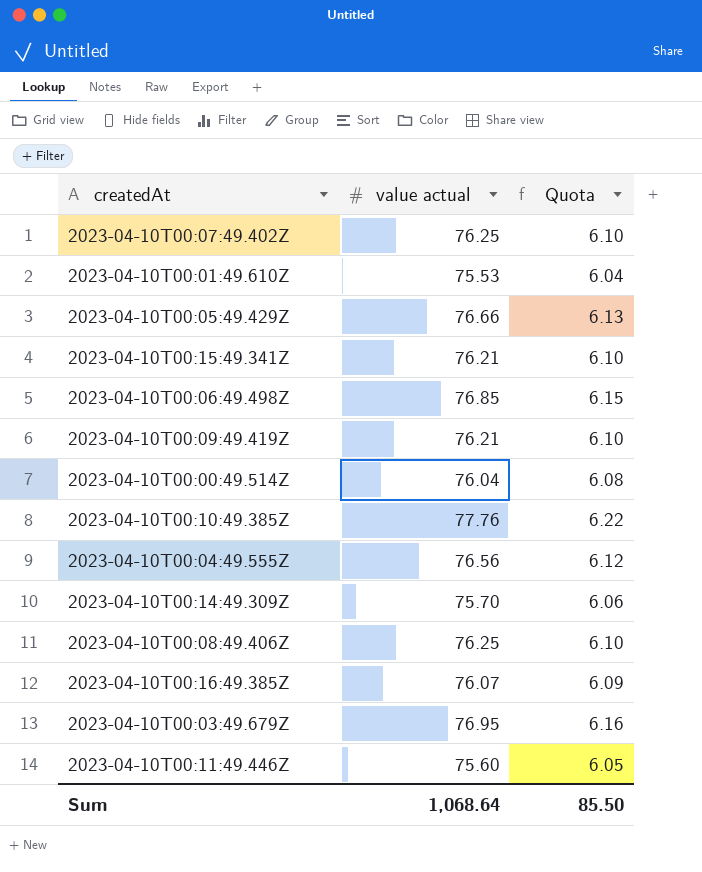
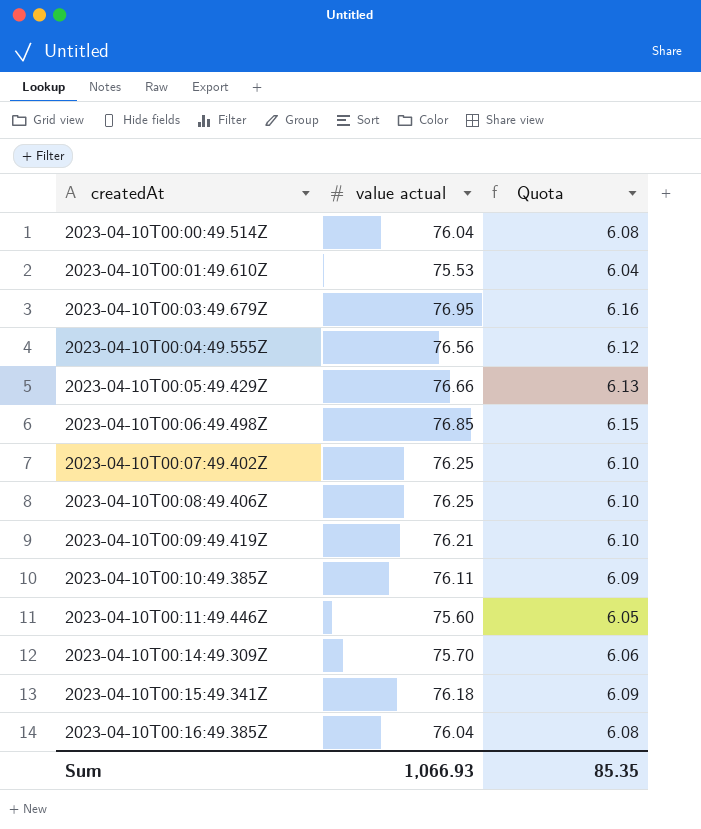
row order: none -> createdAt ascending
2023-04-10T00:10:49.385Z | value actual: 77.76 -> 76.11
2023-04-10T00:10:49.385Z | Quota: 6.22 -> 6.09
2023-04-10T00:15:49.341Z | value actual: 76.21 -> 76.18
2023-04-10T00:15:49.341Z | Quota: 6.10 -> 6.09
2023-04-10T00:16:49.385Z | value actual: 76.07 -> 76.04
2023-04-10T00:16:49.385Z | Quota: 6.09 -> 6.08
Sum | value actual: 1,068.64 -> 1,066.93
Sum | Quota: 85.50 -> 85.35

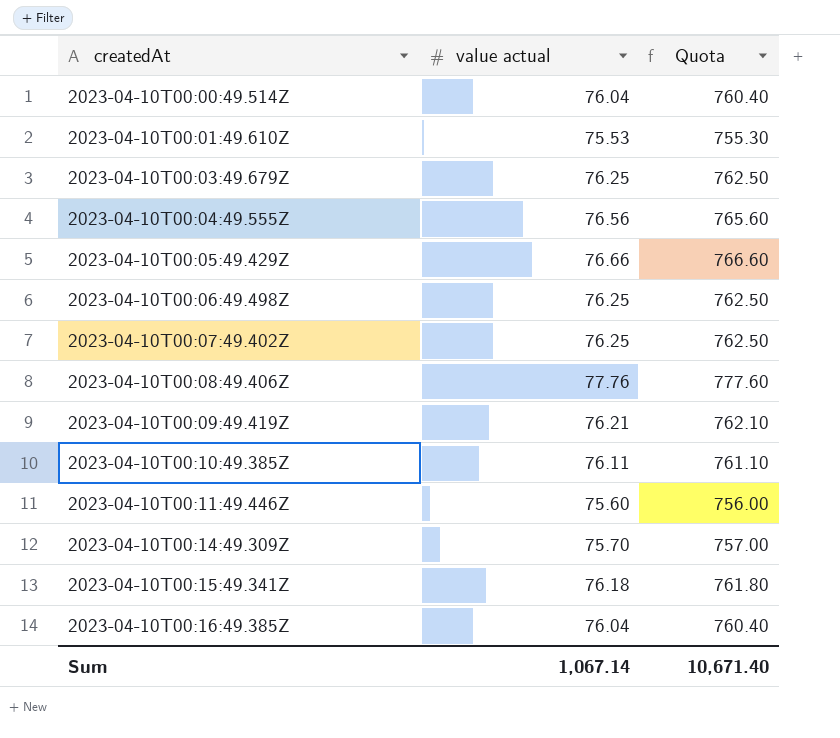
column Quota | formula: [value actual] * 0.08 -> [value actual] * 10
2023-04-10T00:03:49.679Z | value actual: 76.95 -> 76.25
2023-04-10T00:06:49.498Z | value actual: 76.85 -> 76.25
2023-04-10T00:08:49.406Z | value actual: 76.25 -> 77.76
Sum | value actual: 1,066.93 -> 1,067.14
Sum | Quota: 85.35 -> 10,671.40

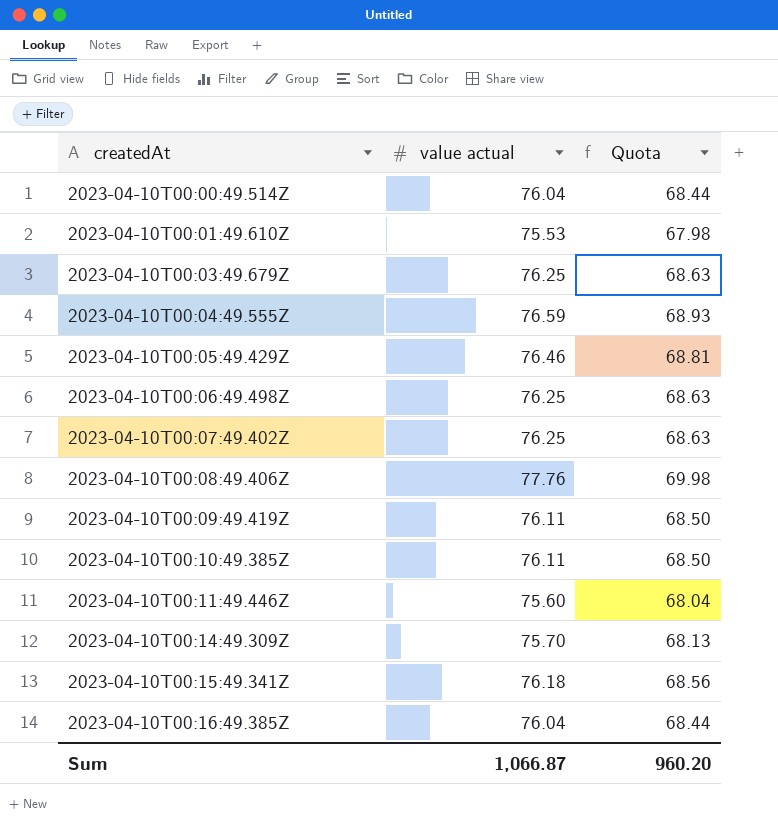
column Quota | formula: [value actual] * 10 -> [value actual] * 0.9
2023-04-10T00:04:49.555Z | value actual: 76.56 -> 76.59
2023-04-10T00:05:49.429Z | value actual: 76.66 -> 76.46
2023-04-10T00:09:49.419Z | value actual: 76.21 -> 76.11
Sum | value actual: 1,067.14 -> 1,066.87
Sum | Quota: 10,671.40 -> 960.20

